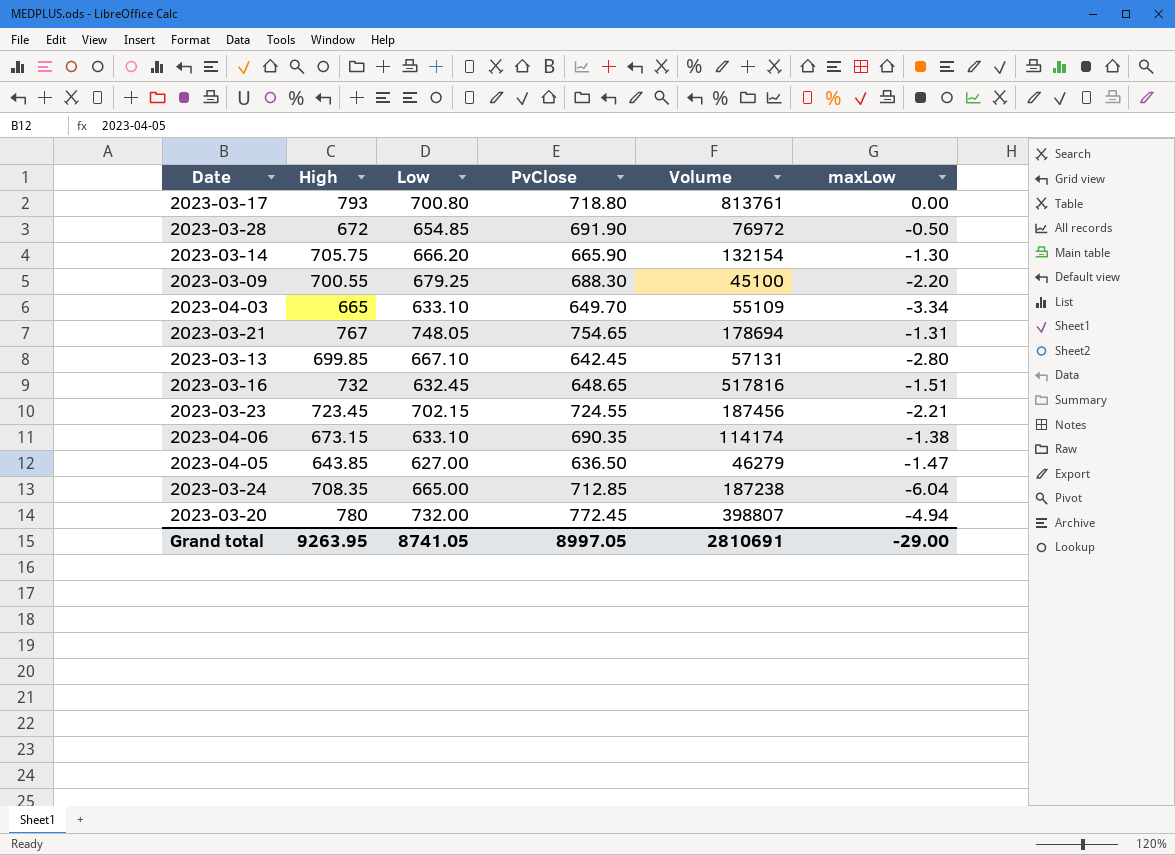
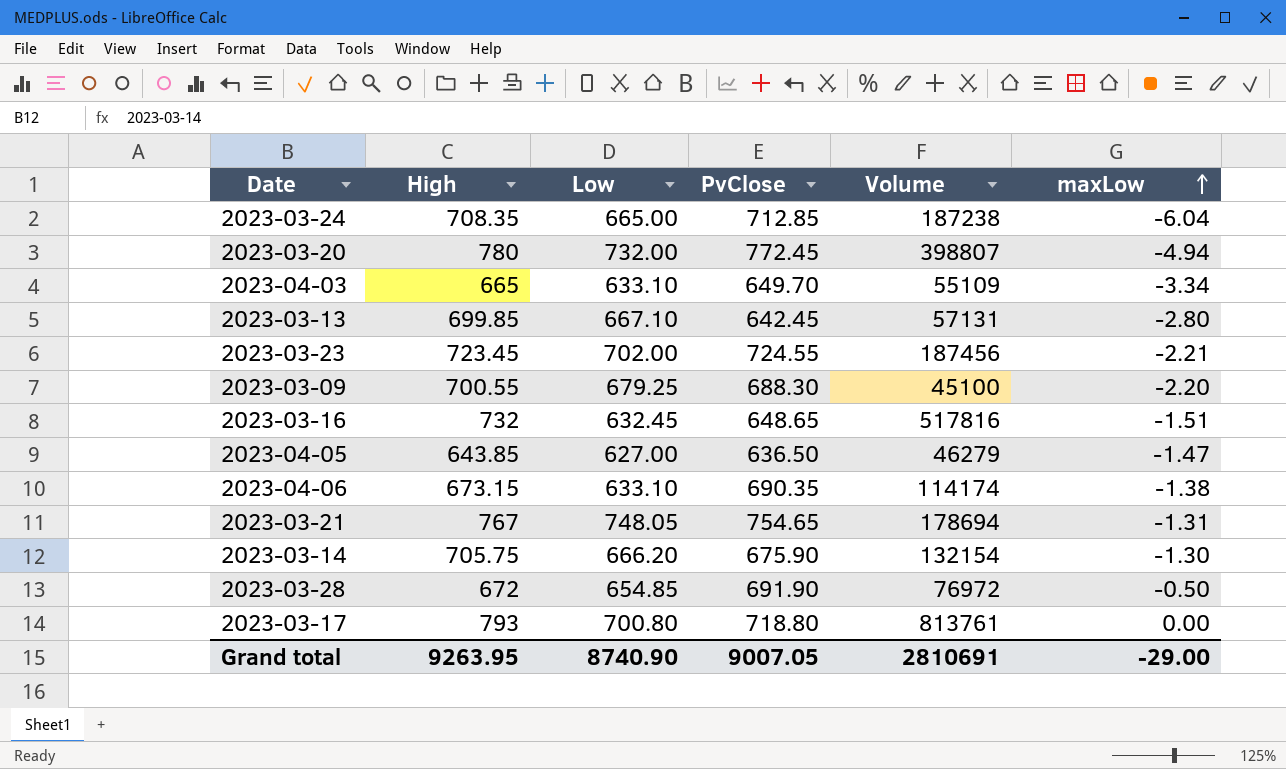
row order: none -> maxLow ascending
2023-03-23 | Low: 702.15 -> 702.00
2023-03-14 | PvClose: 665.90 -> 675.90
Grand total | Low: 8741.05 -> 8740.90
Grand total | PvClose: 8997.05 -> 9007.05

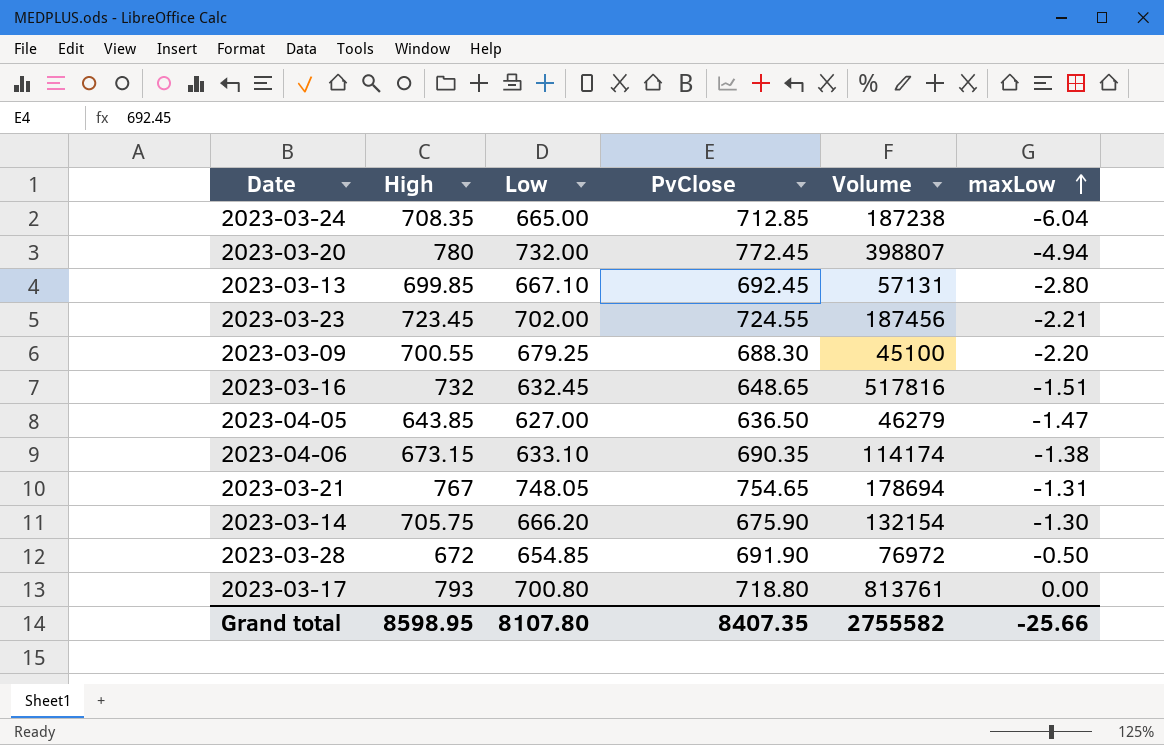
row 2023-04-03: 665 | 633.10 | 649.70 | 55109 | -3.34 -> none
2023-03-13 | PvClose: 642.45 -> 692.45
Grand total | High: 9263.95 -> 8598.95
Grand total | Low: 8740.90 -> 8107.80
Grand total | PvClose: 9007.05 -> 8407.35
Grand total | Volume: 2810691 -> 2755582
Grand total | maxLow: -29.00 -> -25.66

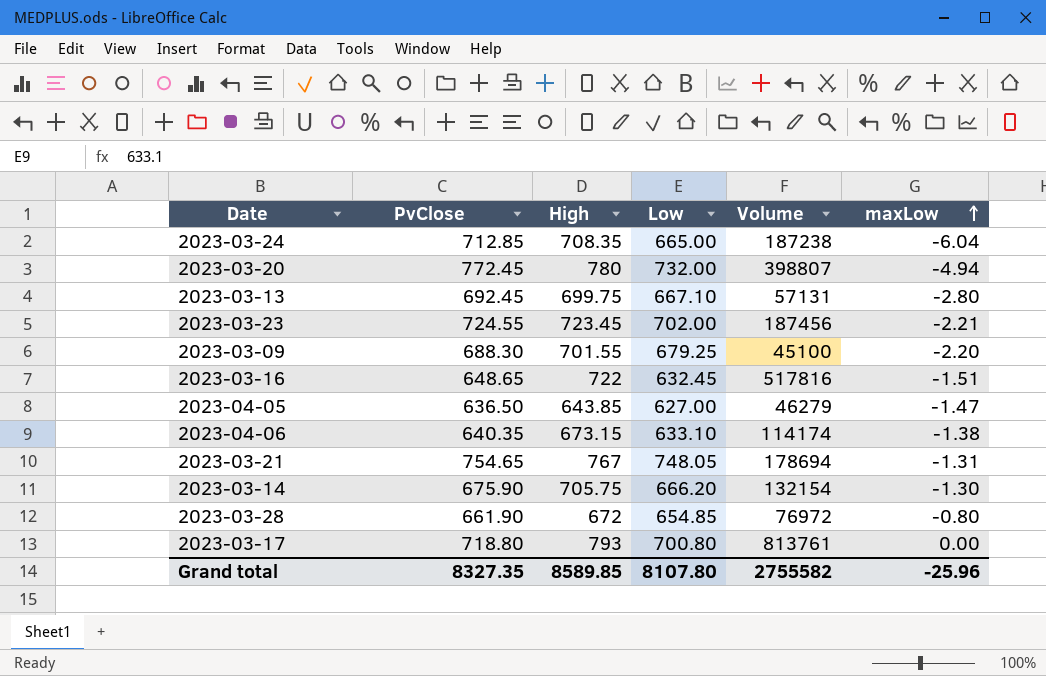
column PvClose | position: 4 -> 2
2023-03-13 | High: 699.85 -> 699.75
2023-03-09 | High: 700.55 -> 701.55
2023-03-16 | High: 732 -> 722
2023-04-06 | PvClose: 690.35 -> 640.35
2023-03-28 | PvClose: 691.90 -> 661.90
2023-03-28 | maxLow: -0.50 -> -0.80
Grand total | PvClose: 8407.35 -> 8327.35
Grand total | High: 8598.95 -> 8589.85
Grand total | maxLow: -25.66 -> -25.96

